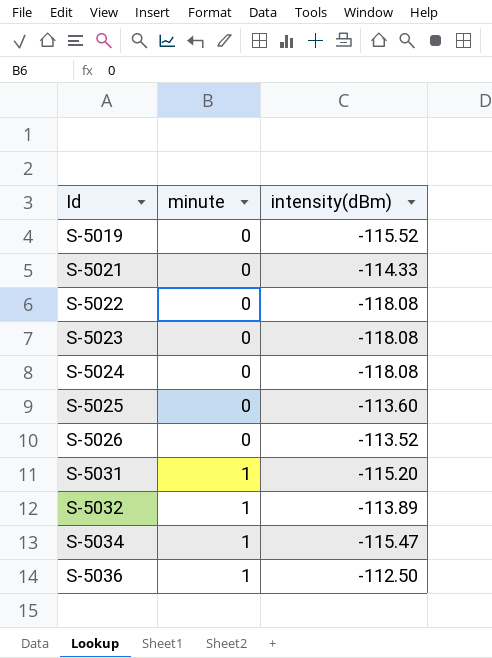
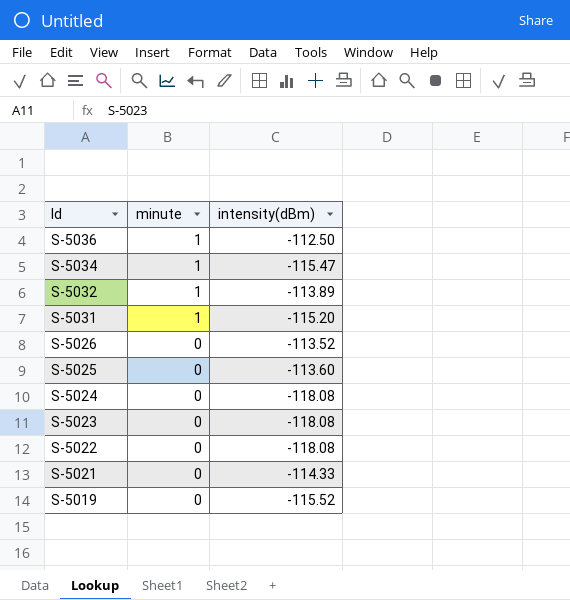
row order: Id ascending -> Id descending

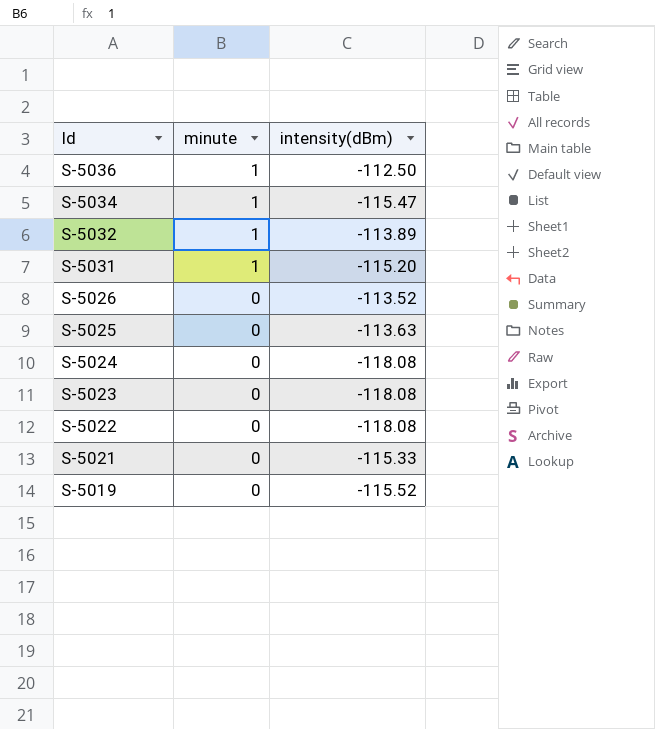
S-5025 | intensity(dBm): -113.60 -> -113.63
S-5021 | intensity(dBm): -114.33 -> -115.33

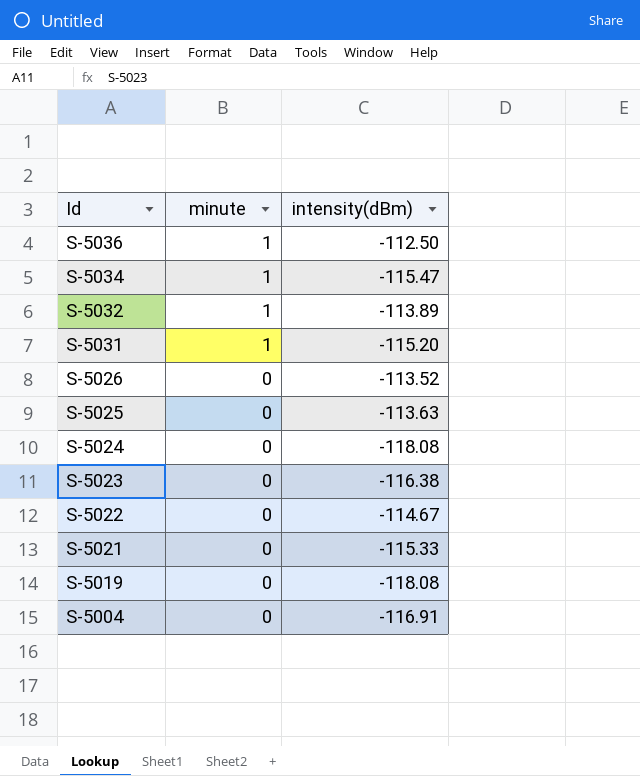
S-5023 | intensity(dBm): -118.08 -> -116.38
S-5022 | intensity(dBm): -118.08 -> -114.67
S-5019 | intensity(dBm): -115.52 -> -118.08
row S-5004: none -> 0 | -116.91

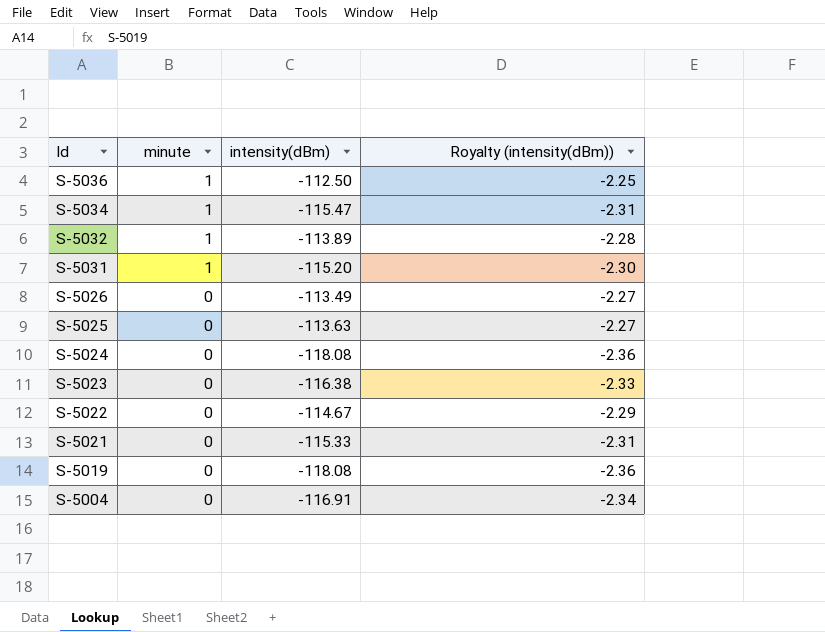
column Royalty (intensity(dBm)) | formula: none -> [intensity(dBm)] * 0.02
S-5026 | intensity(dBm): -113.52 -> -113.49

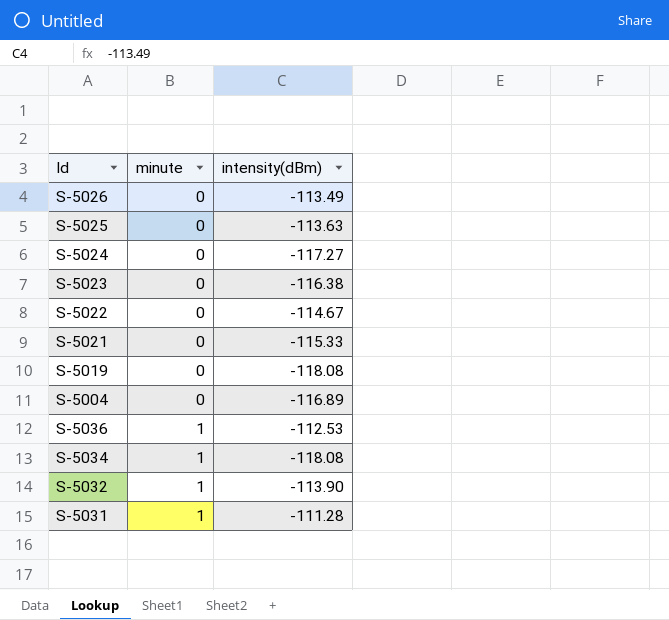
row order: Id descending -> minute ascending
column Royalty (intensity(dBm)) | formula: [intensity(dBm)] * 0.02 -> none
S-5024 | intensity(dBm): -118.08 -> -117.27
S-5004 | intensity(dBm): -116.91 -> -116.89
S-5036 | intensity(dBm): -112.50 -> -112.53
S-5034 | intensity(dBm): -115.47 -> -118.08
S-5032 | intensity(dBm): -113.89 -> -113.90
S-5031 | intensity(dBm): -115.20 -> -111.28

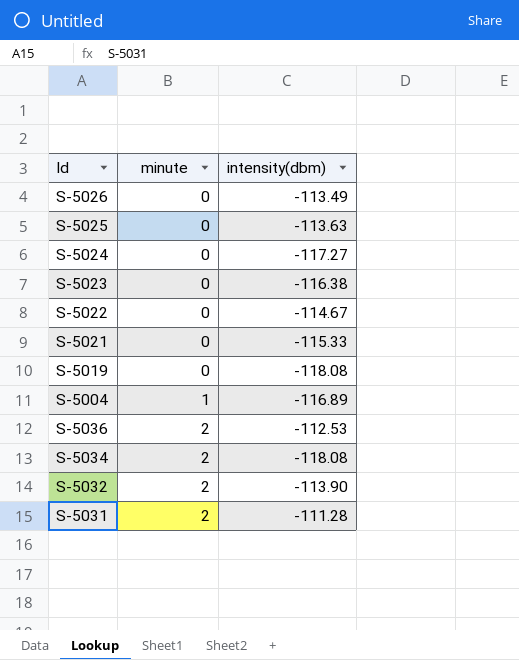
column name: intensity(dBm) -> intensity(dbm)
S-5004 | minute: 0 -> 1
S-5036 | minute: 1 -> 2
S-5034 | minute: 1 -> 2
S-5032 | minute: 1 -> 2
S-5031 | minute: 1 -> 2

